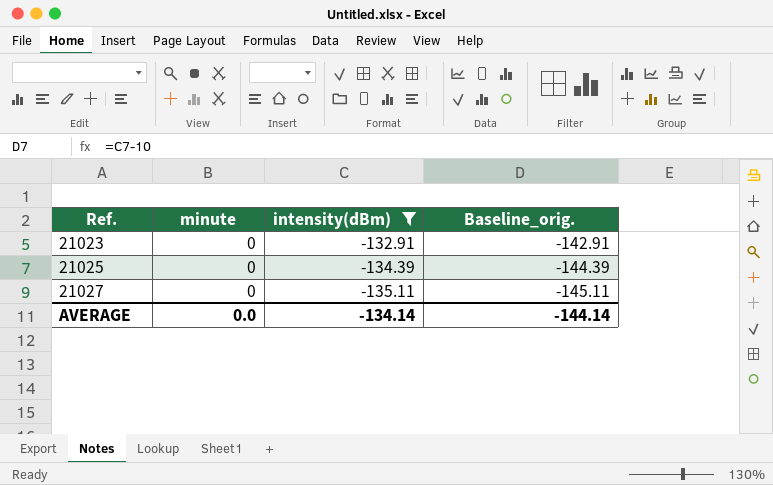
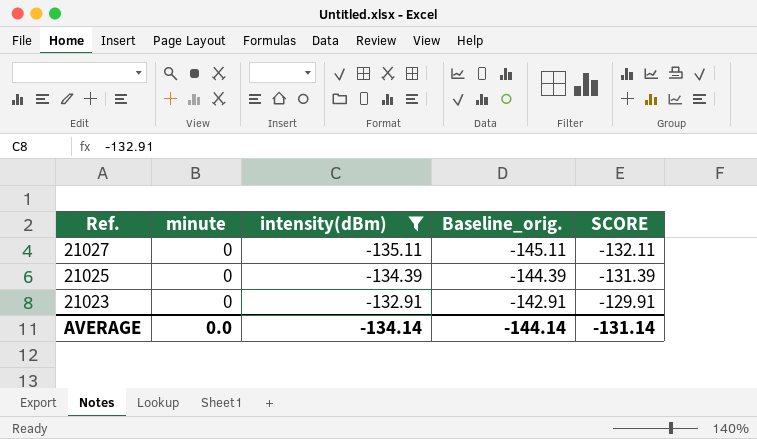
row order: Ref. ascending -> Ref. descending
column SCORE | formula: none -> [intensity(dBm)] + 3

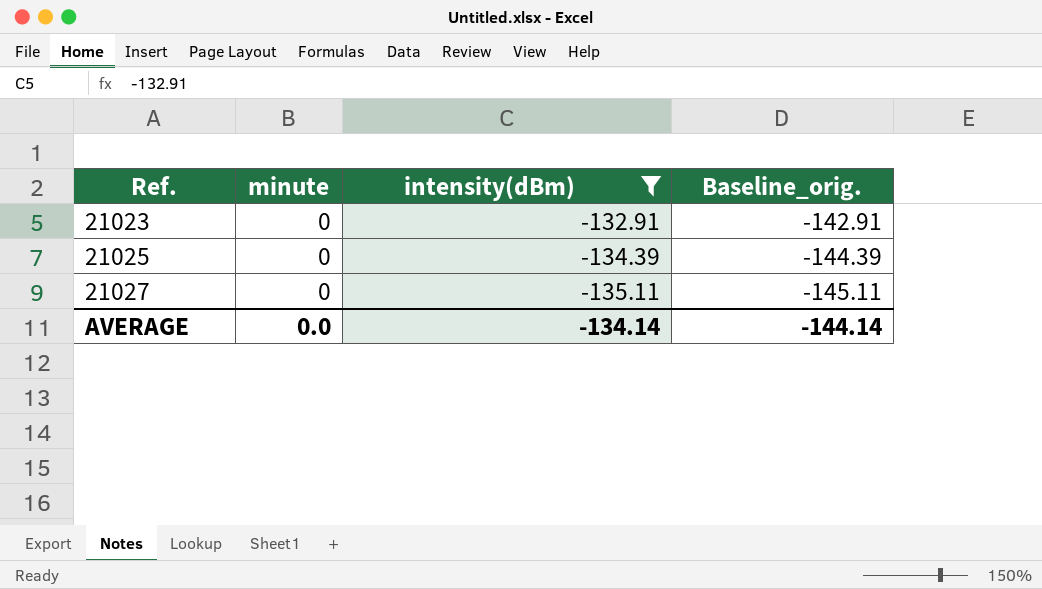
row order: Ref. descending -> Ref. ascending
column SCORE | formula: [intensity(dBm)] + 3 -> none

